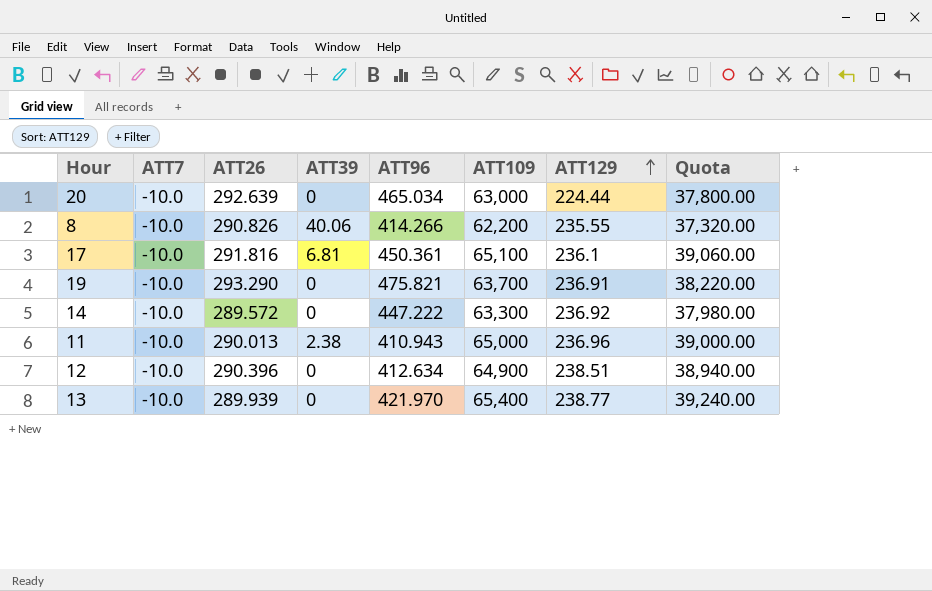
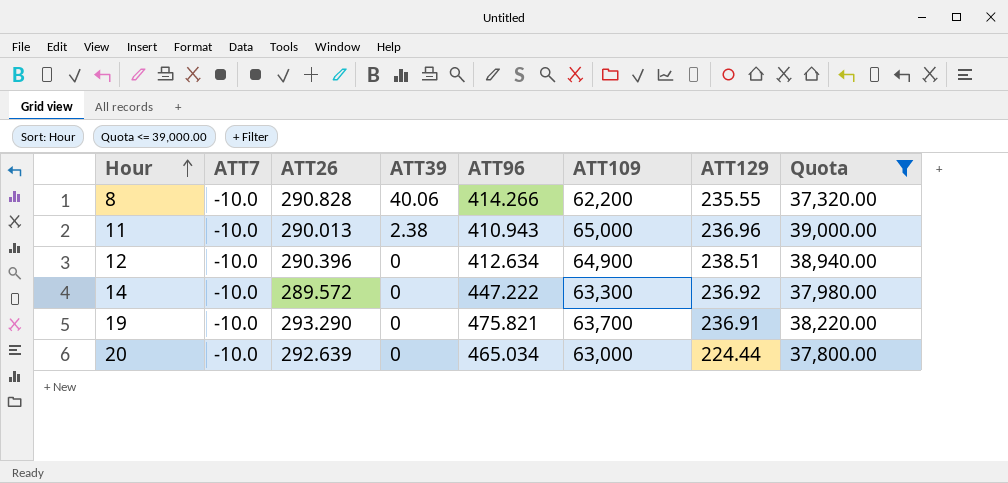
filter: none -> Quota <= 39,000.00
row order: ATT129 ascending -> Hour ascending
8 | ATT26: 290.826 -> 290.828

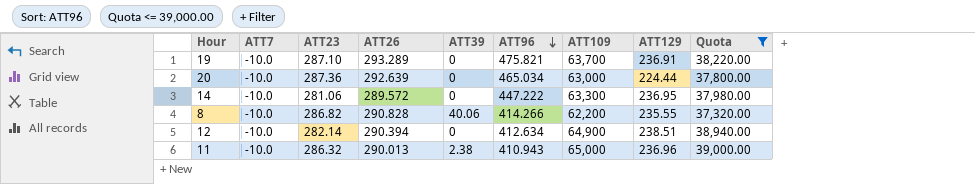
row order: Hour ascending -> ATT96 descending
column ATT23 | position: none -> 3
19 | ATT26: 293.290 -> 293.289
14 | ATT129: 236.92 -> 236.95
12 | ATT26: 290.396 -> 290.394

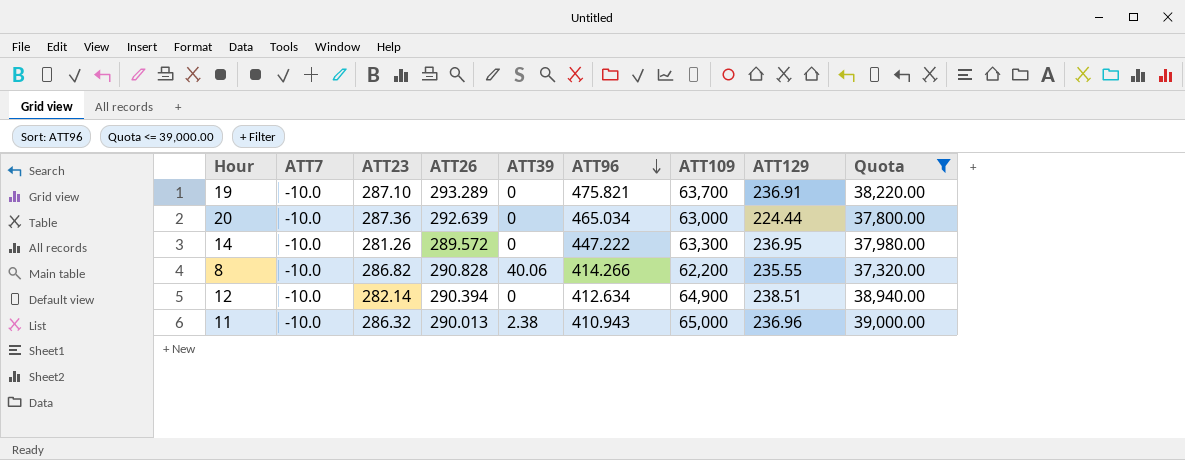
14 | ATT23: 281.06 -> 281.26

